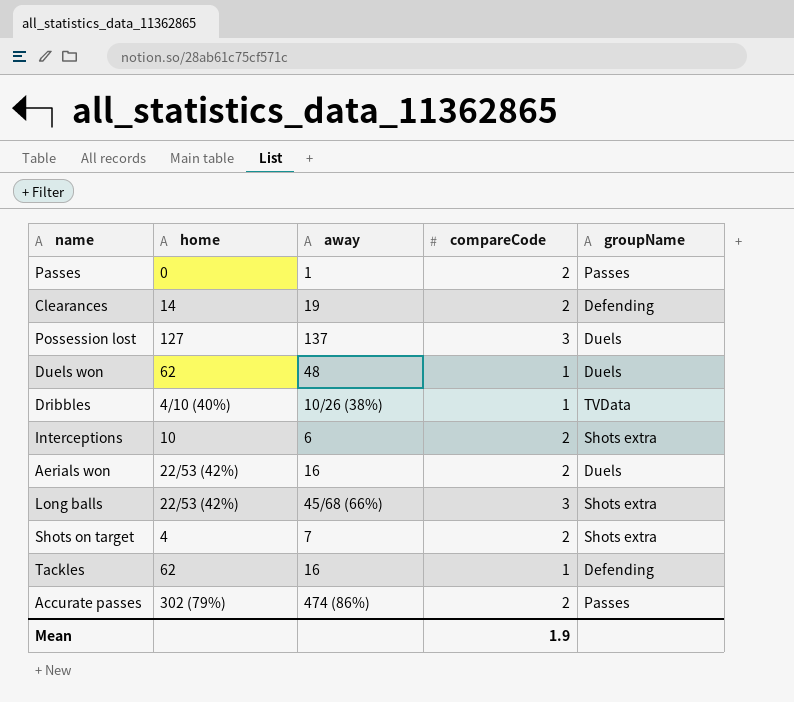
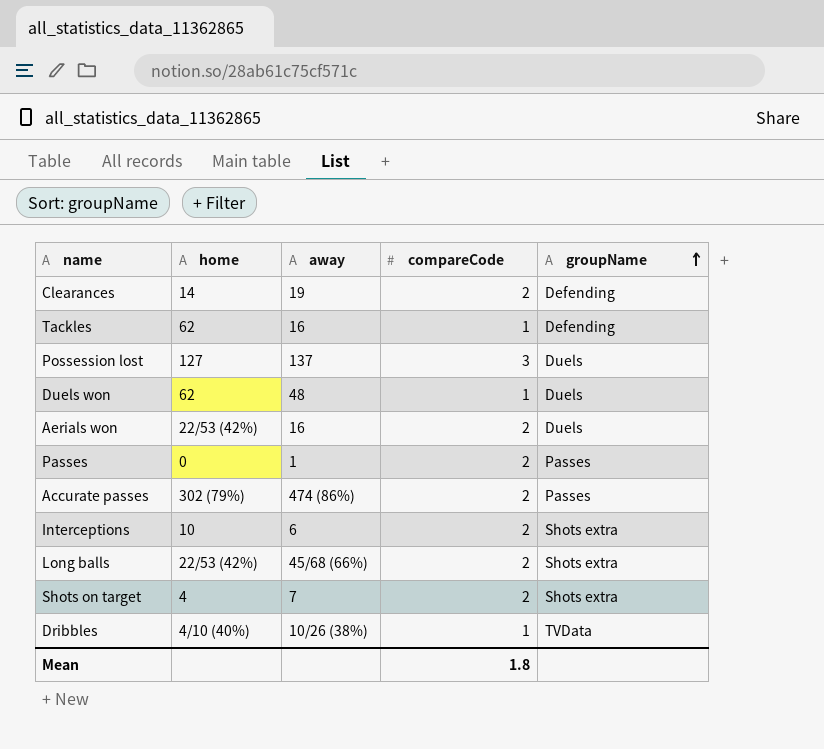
row order: none -> groupName ascending
Long balls | compareCode: 3 -> 2
Mean | compareCode: 1.9 -> 1.8

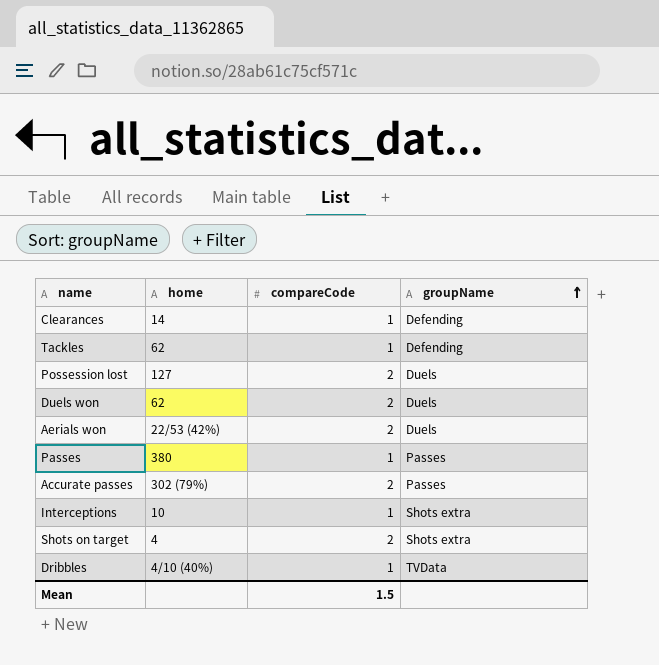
column away | position: 3 -> none
row Long balls: 22/53 (42%) | 45/68 (66%) | 2 | Shots extra -> none
Clearances | compareCode: 2 -> 1
Possession lost | compareCode: 3 -> 2
Duels won | compareCode: 1 -> 2
Passes | home: 0 -> 380
Passes | compareCode: 2 -> 1
Interceptions | compareCode: 2 -> 1
Mean | compareCode: 1.8 -> 1.5

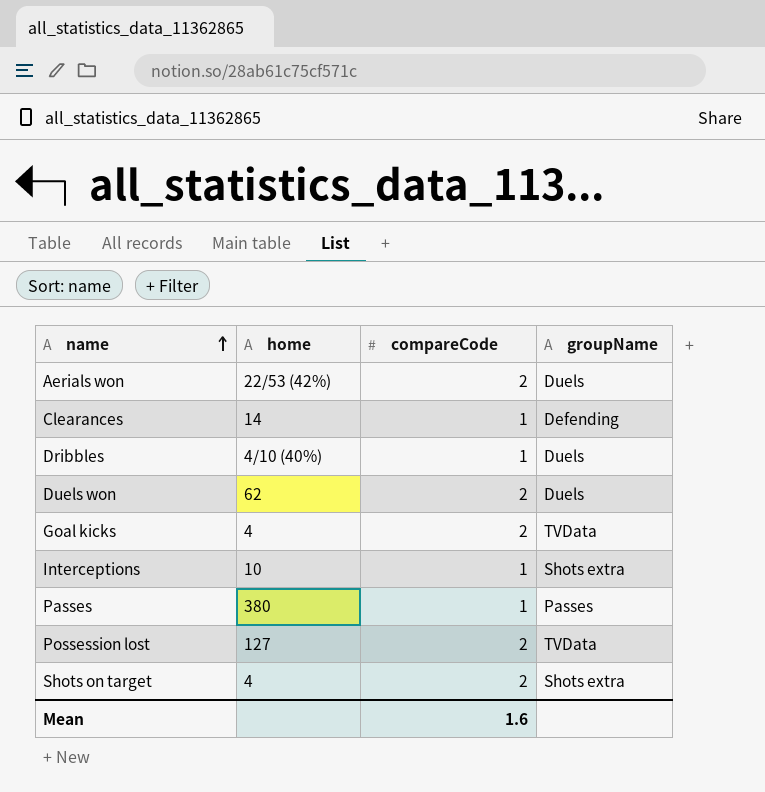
row order: groupName ascending -> name ascending
row Tackles: 62 | 1 | Defending -> none
row Accurate passes: 302 (79%) | 2 | Passes -> none
Dribbles | groupName: TVData -> Duels
row Goal kicks: none -> 4 | 2 | TVData
Possession lost | groupName: Duels -> TVData
Mean | compareCode: 1.5 -> 1.6

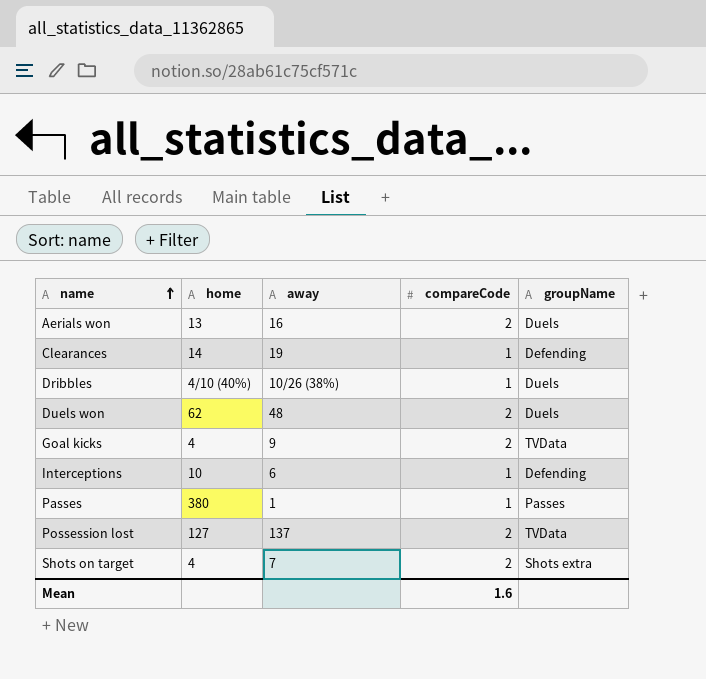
column away | position: none -> 3
Aerials won | home: 22/53 (42%) -> 13
Interceptions | groupName: Shots extra -> Defending

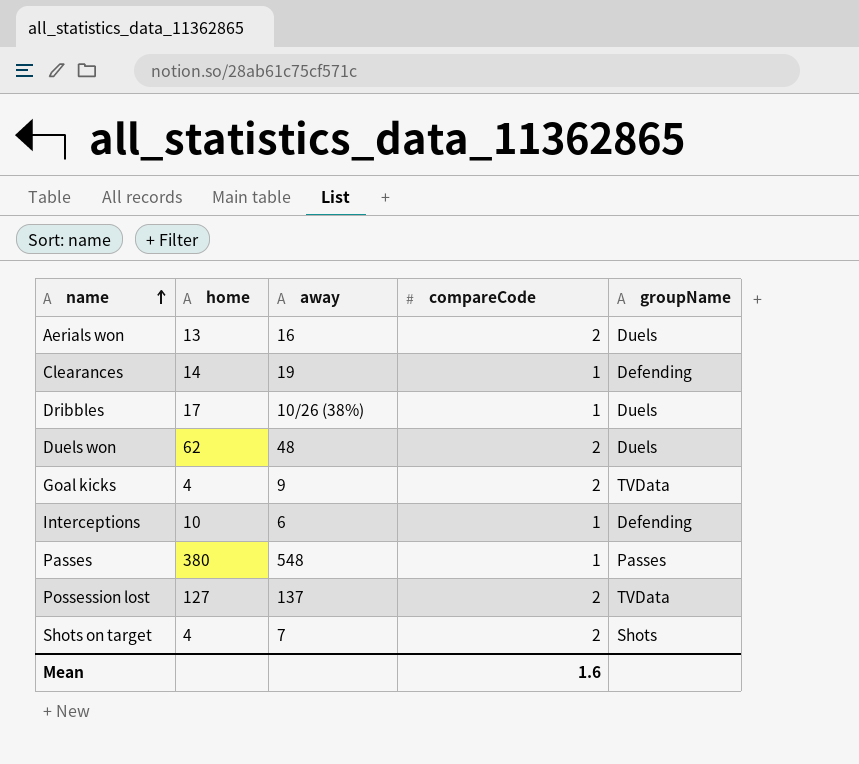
Dribbles | home: 4/10 (40%) -> 17
Passes | away: 1 -> 548
Shots on target | groupName: Shots extra -> Shots

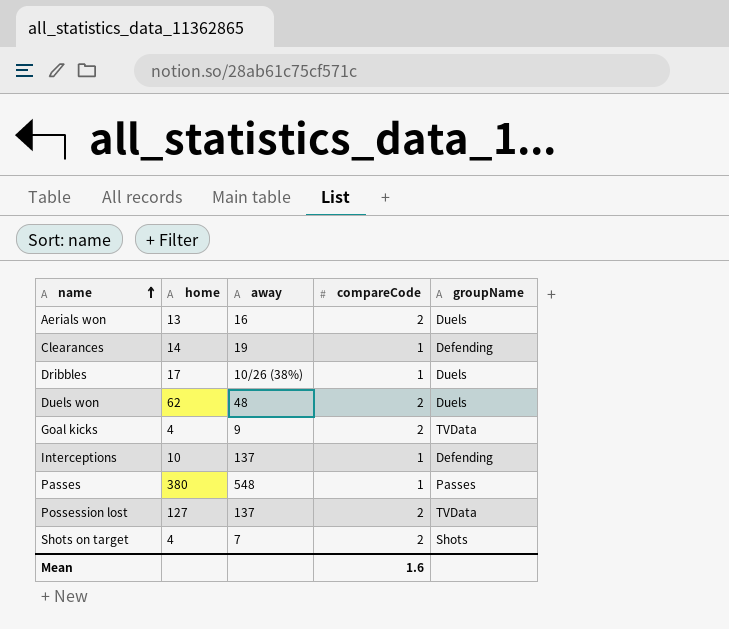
Interceptions | away: 6 -> 137

